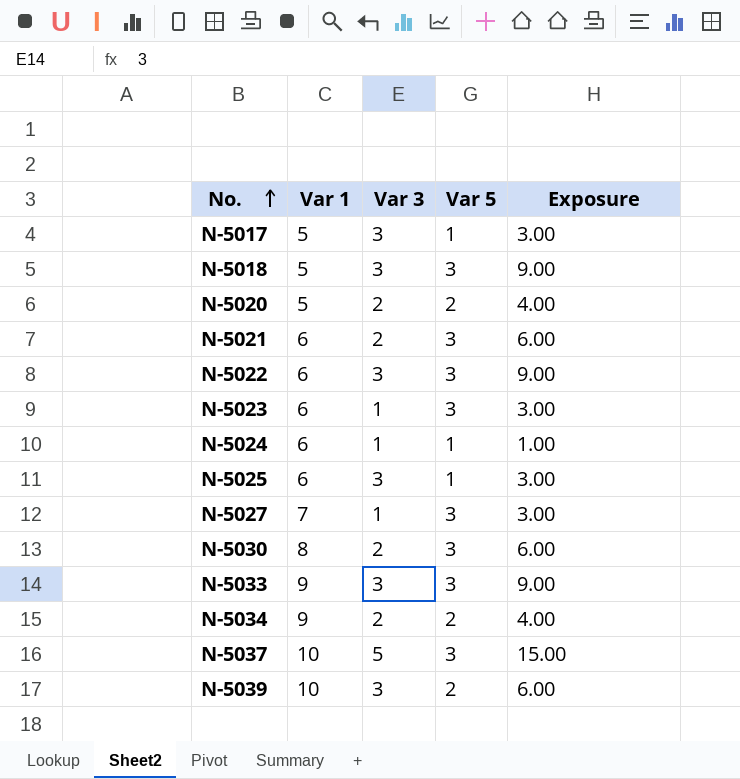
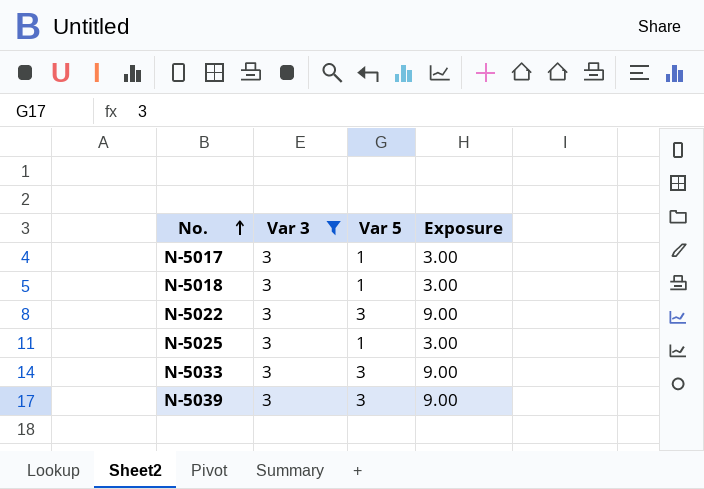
filter: none -> Var 3 = 3
column Var 1 | position: 2 -> none
N-5018 | Var 5: 3 -> 1
N-5018 | Exposure: 9.00 -> 3.00
N-5039 | Var 5: 2 -> 3
N-5039 | Exposure: 6.00 -> 9.00

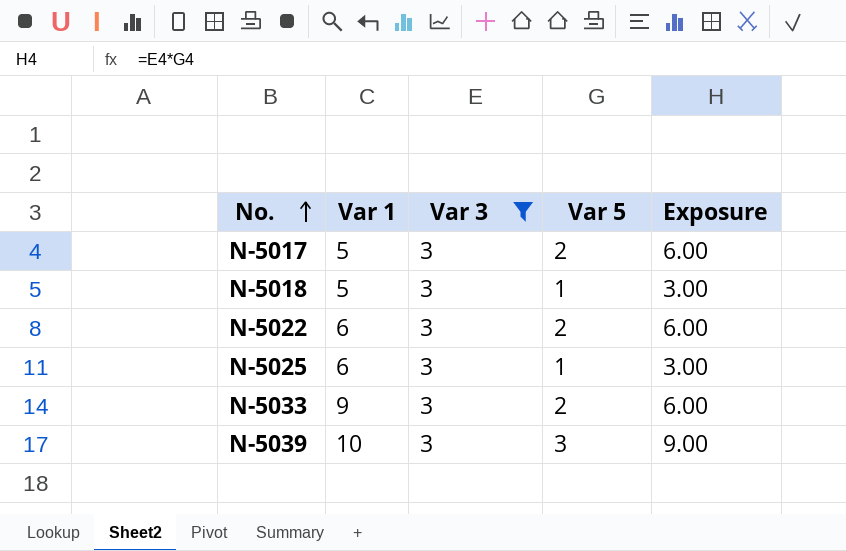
column Var 1 | position: none -> 2
N-5017 | Var 5: 1 -> 2
N-5017 | Exposure: 3.00 -> 6.00
N-5022 | Var 5: 3 -> 2
N-5022 | Exposure: 9.00 -> 6.00
N-5033 | Var 5: 3 -> 2
N-5033 | Exposure: 9.00 -> 6.00

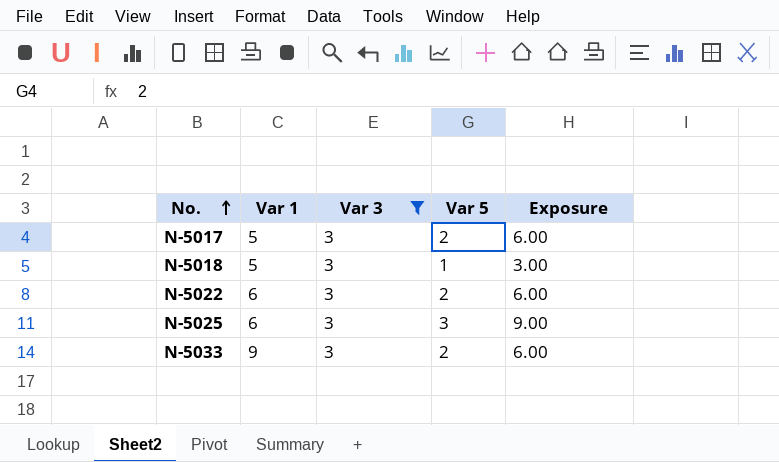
row N-5039: 10 | 3 | 3 | 9.00 -> none
N-5025 | Var 5: 1 -> 3
N-5025 | Exposure: 3.00 -> 9.00

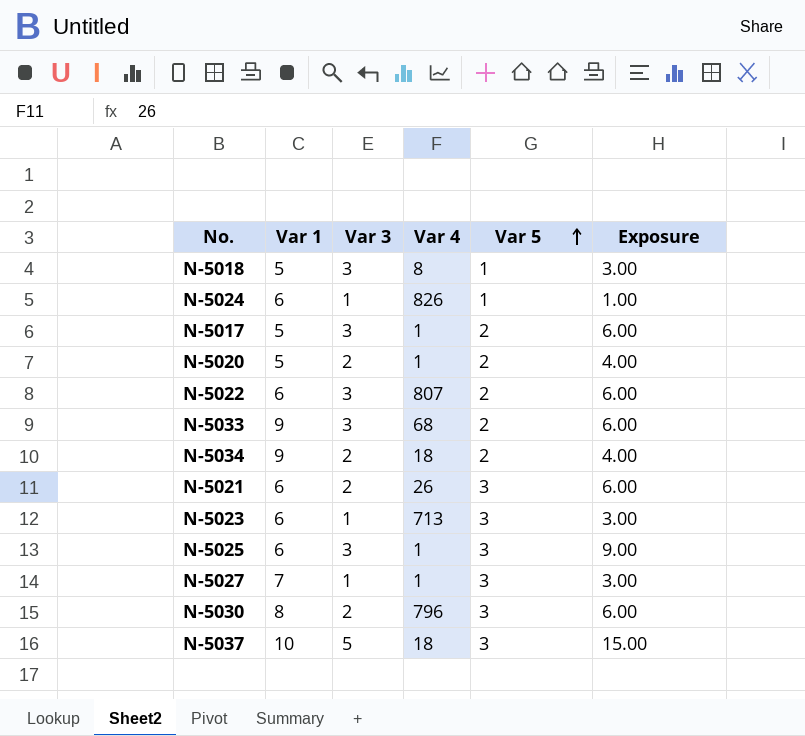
filter: Var 3 = 3 -> none
row order: No. ascending -> Var 5 ascending
column Var 4 | position: none -> 4

